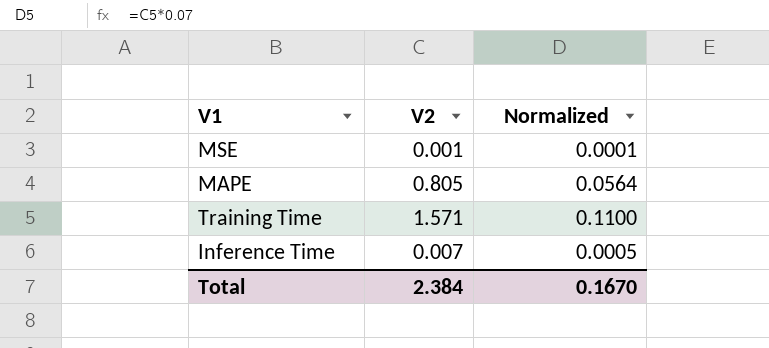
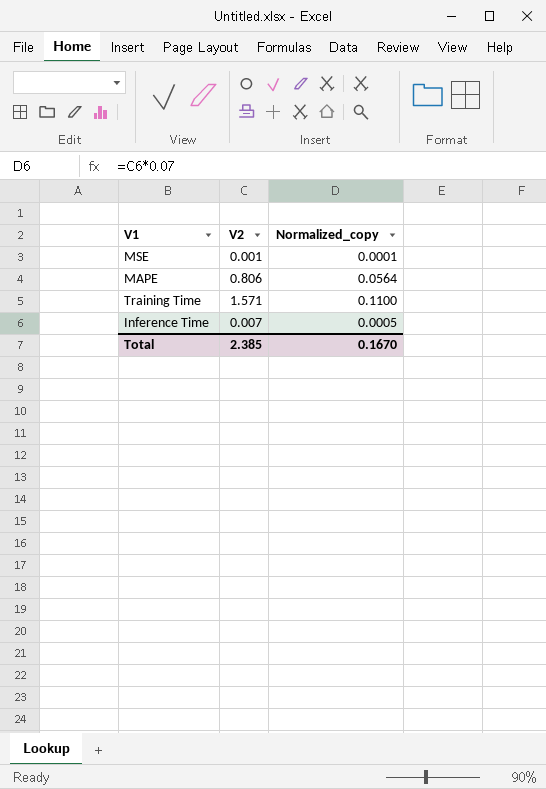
column name: Normalized -> Normalized_copy
MAPE | V2: 0.805 -> 0.806
Total | V2: 2.384 -> 2.385

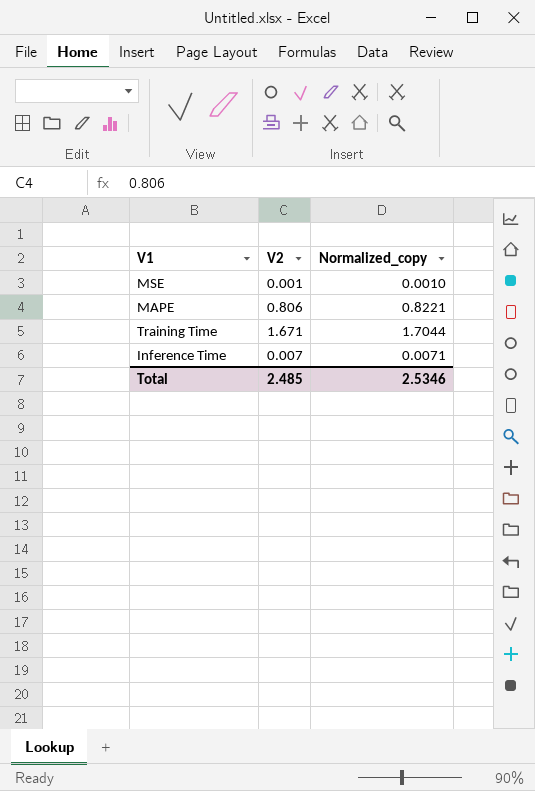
column Normalized_copy | formula: [V2] * 0.07 -> [V2] * 1.02
Training Time | V2: 1.571 -> 1.671
Total | V2: 2.385 -> 2.485
Total | Normalized_copy: 0.1670 -> 2.5346

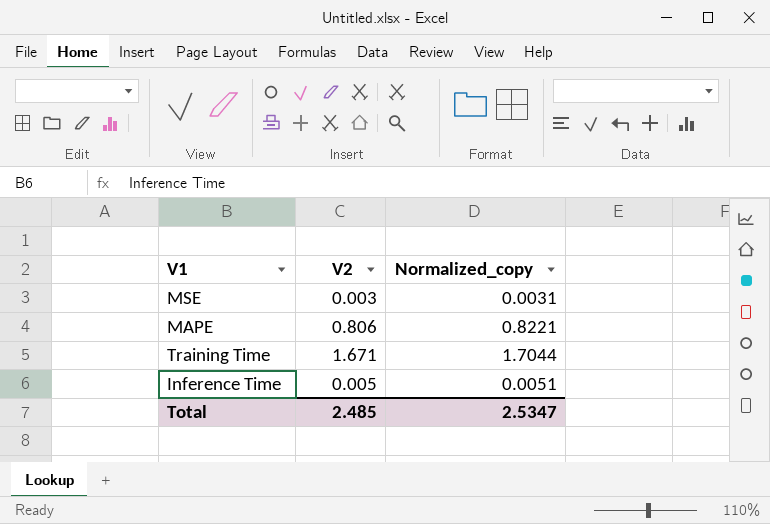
MSE | V2: 0.001 -> 0.003
MSE | Normalized_copy: 0.0010 -> 0.0031
Inference Time | V2: 0.007 -> 0.005
Inference Time | Normalized_copy: 0.0071 -> 0.0051
Total | Normalized_copy: 2.5346 -> 2.5347

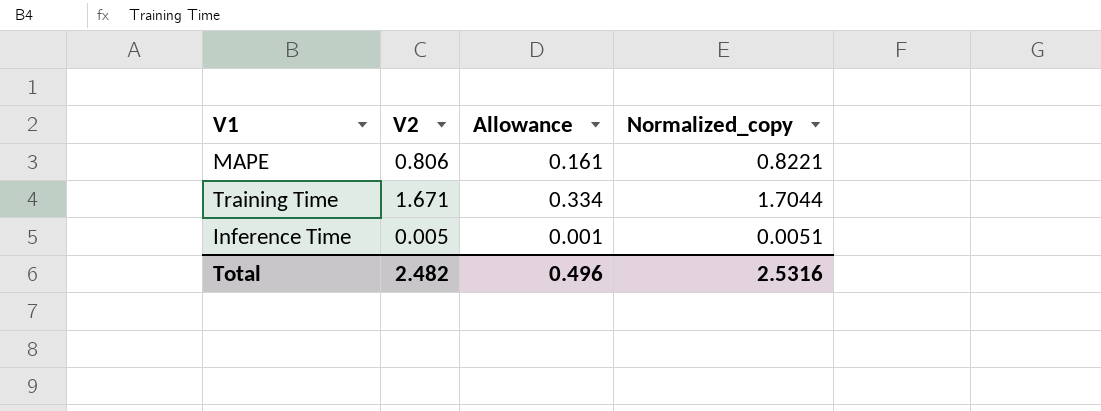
column Allowance | formula: none -> [V2] * 0.2
row MSE: 0.003 | 0.0031 -> none
Total | V2: 2.485 -> 2.482
Total | Normalized_copy: 2.5347 -> 2.5316

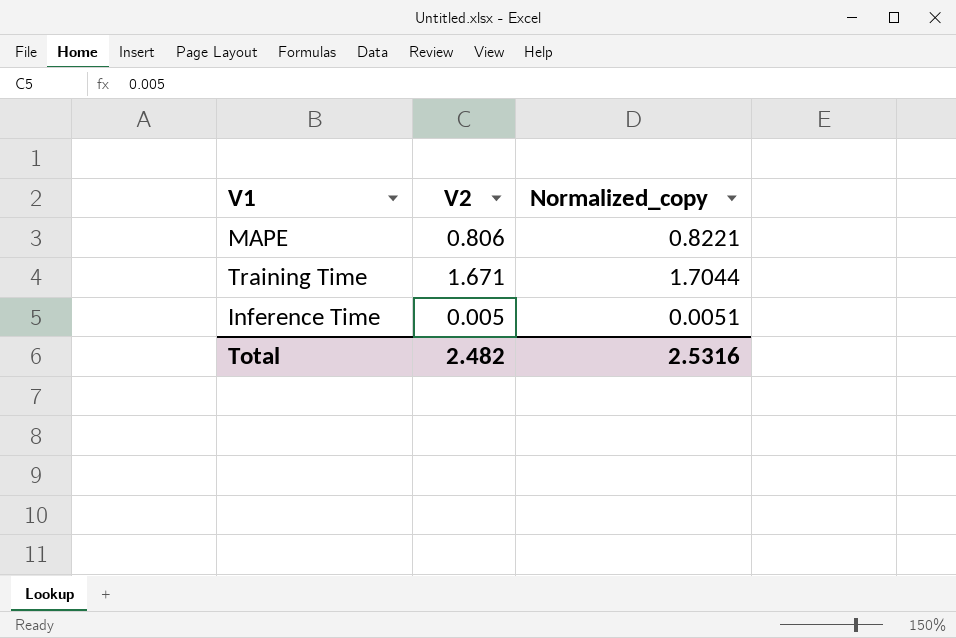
column Allowance | formula: [V2] * 0.2 -> none

